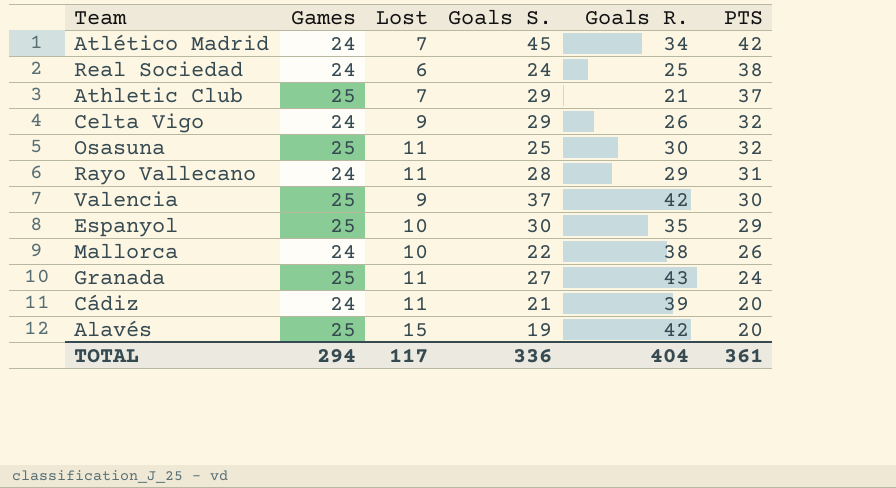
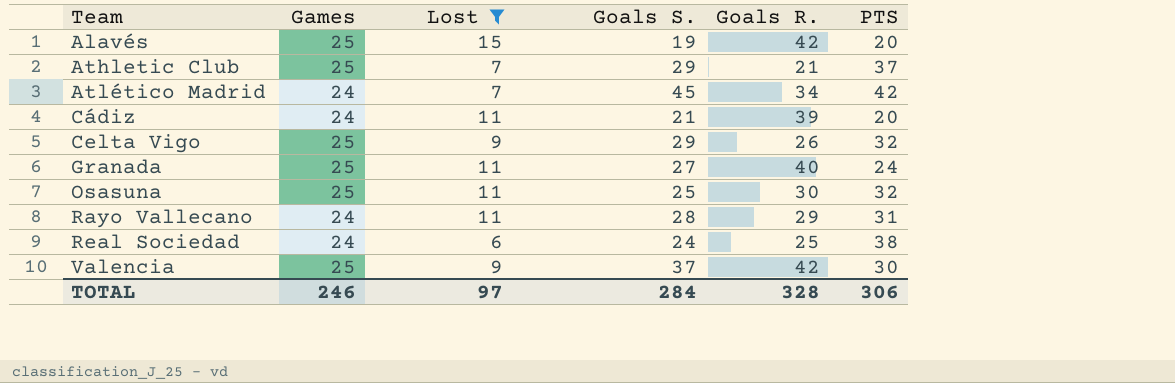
filter: none -> Lost != 10
row order: PTS descending -> Team ascending
Celta Vigo | Games: 24 -> 25
Granada | Goals R.: 43 -> 40
TOTAL | Games: 294 -> 246
TOTAL | Lost: 117 -> 97
TOTAL | Goals S.: 336 -> 284
TOTAL | Goals R.: 404 -> 328
TOTAL | PTS: 361 -> 306

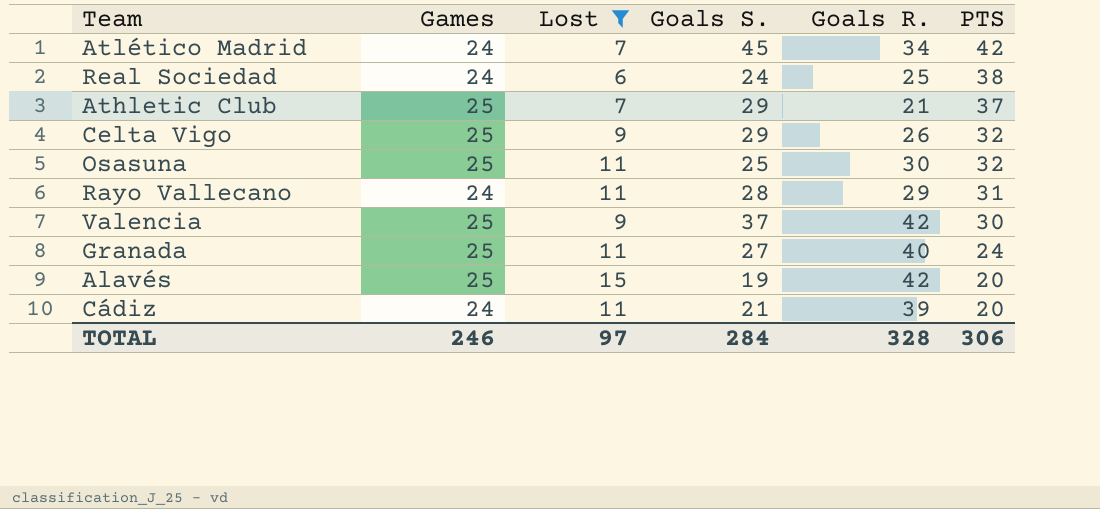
row order: Team ascending -> PTS descending

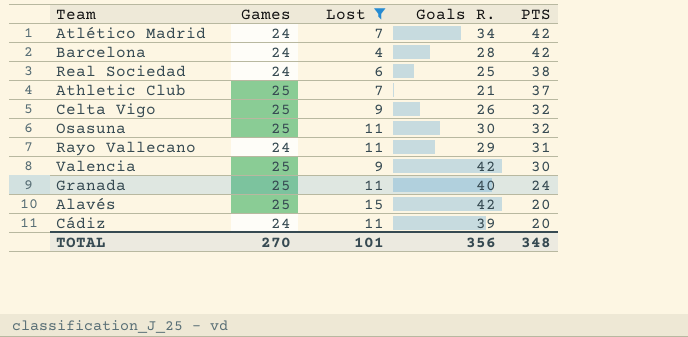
column Goals S. | position: 4 -> none
row Barcelona: none -> 24 | 4 | 28 | 42
TOTAL | Games: 246 -> 270
TOTAL | Lost: 97 -> 101
TOTAL | Goals R.: 328 -> 356
TOTAL | PTS: 306 -> 348

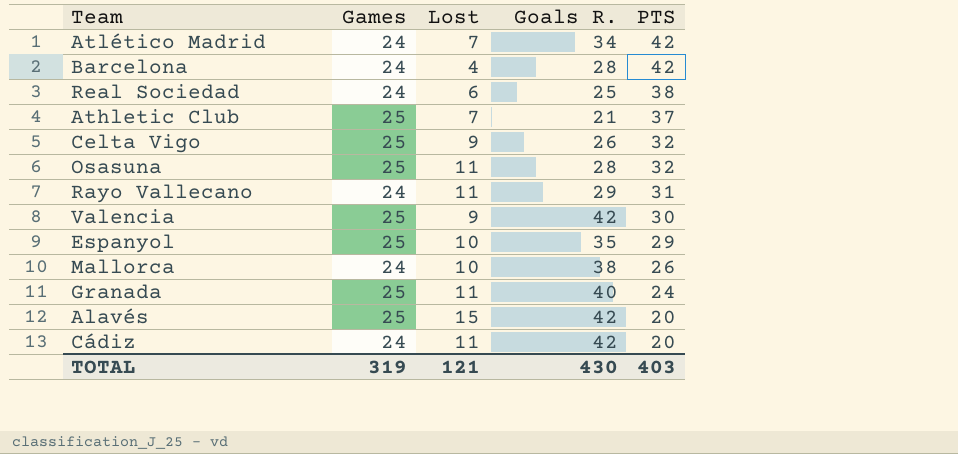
filter: Lost != 10 -> none
Osasuna | Goals R.: 30 -> 28
Cádiz | Goals R.: 39 -> 42
TOTAL | Games: 270 -> 319
TOTAL | Lost: 101 -> 121
TOTAL | Goals R.: 356 -> 430
TOTAL | PTS: 348 -> 403

